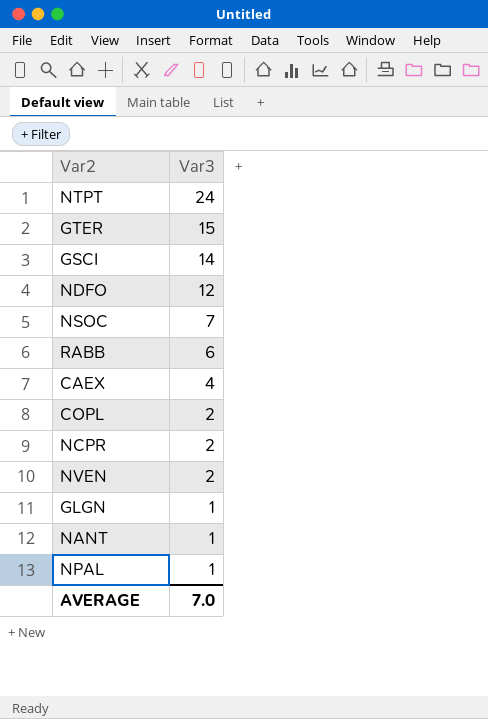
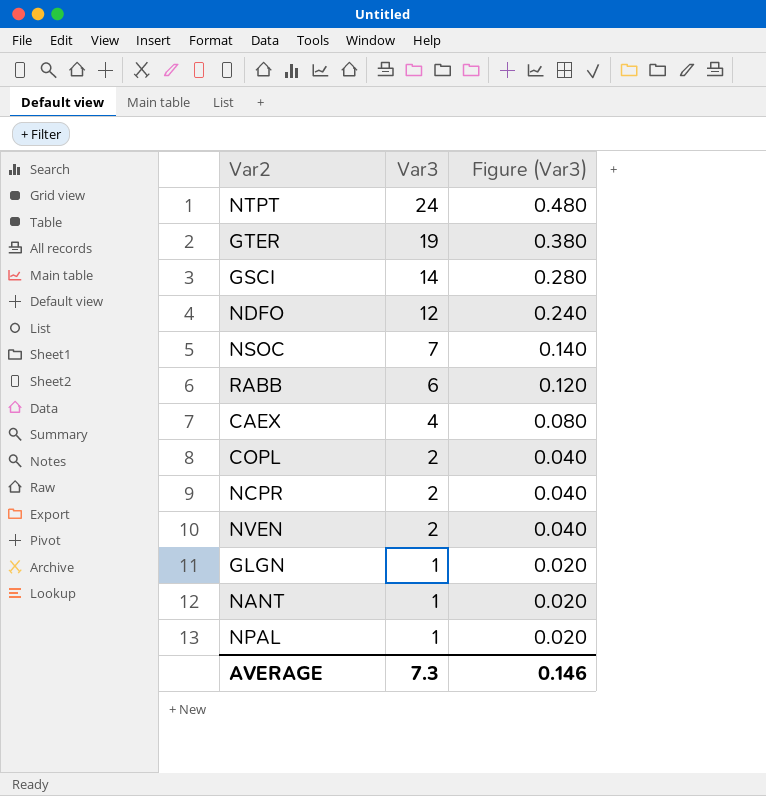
column Figure (Var3) | formula: none -> [Var3] * 0.02
GTER | Var3: 15 -> 19
AVERAGE | Var3: 7.0 -> 7.3

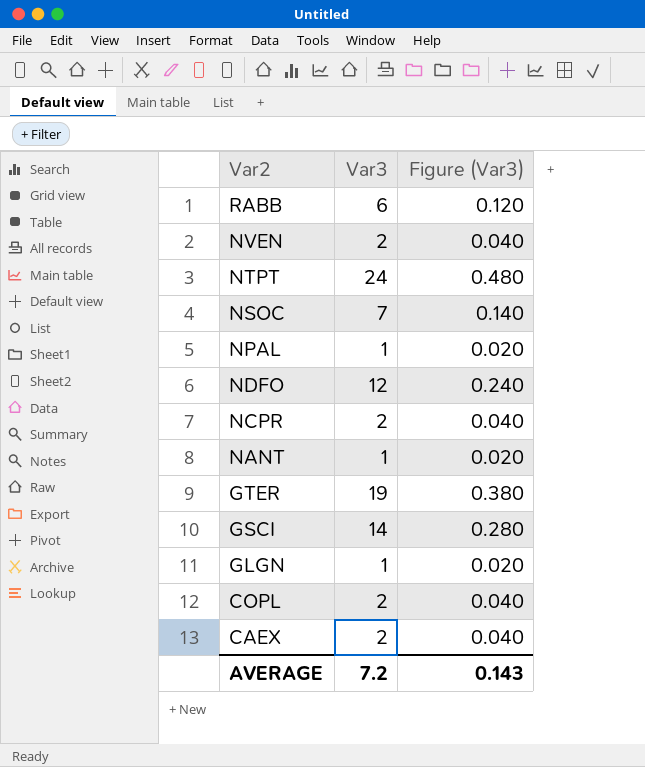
row order: Var3 descending -> Var2 descending
CAEX | Var3: 4 -> 2
CAEX | Figure (Var3): 0.080 -> 0.040
AVERAGE | Var3: 7.3 -> 7.2
AVERAGE | Figure (Var3): 0.146 -> 0.143

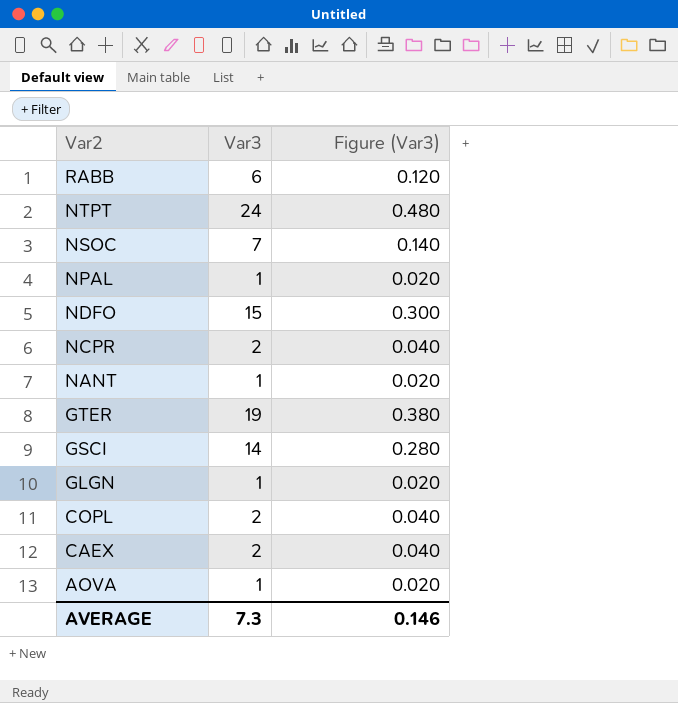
row NVEN: 2 | 0.040 -> none
NDFO | Var3: 12 -> 15
NDFO | Figure (Var3): 0.240 -> 0.300
row AOVA: none -> 1 | 0.020
AVERAGE | Var3: 7.2 -> 7.3
AVERAGE | Figure (Var3): 0.143 -> 0.146

